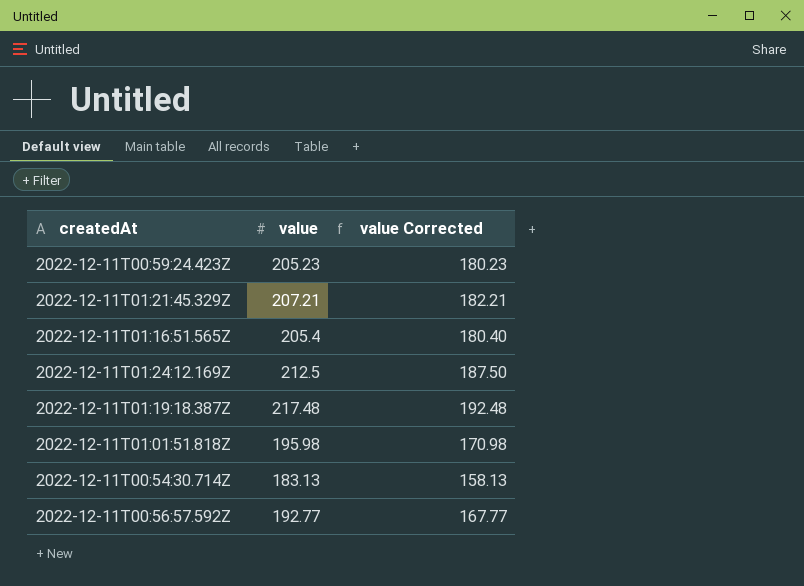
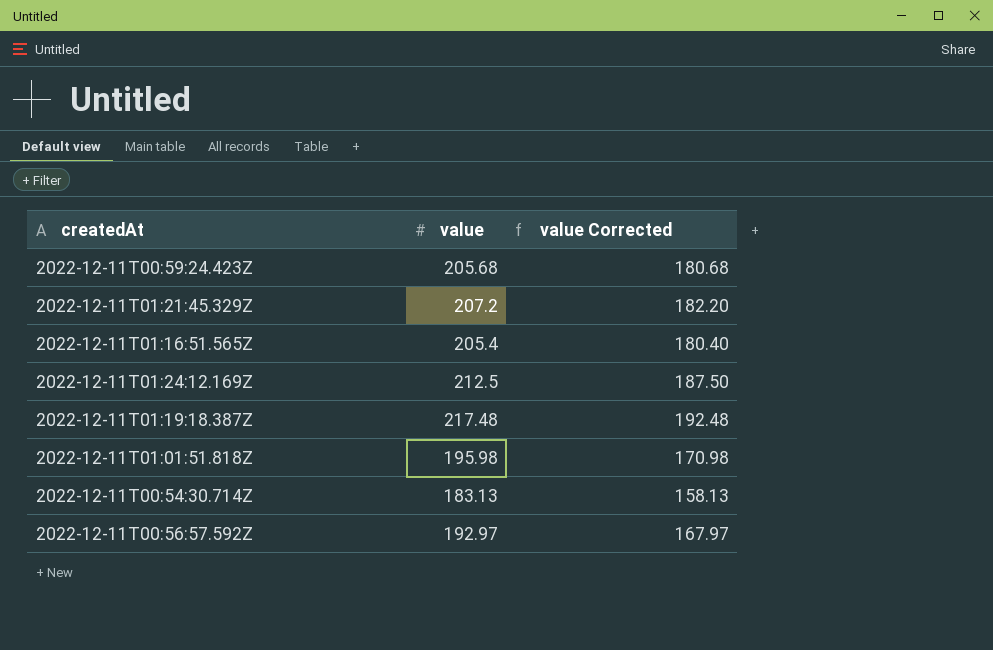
2022-12-11T00:59:24.423Z | value: 205.23 -> 205.68
2022-12-11T00:59:24.423Z | value Corrected: 180.23 -> 180.68
2022-12-11T01:21:45.329Z | value: 207.21 -> 207.2
2022-12-11T01:21:45.329Z | value Corrected: 182.21 -> 182.20
2022-12-11T00:56:57.592Z | value: 192.77 -> 192.97
2022-12-11T00:56:57.592Z | value Corrected: 167.77 -> 167.97

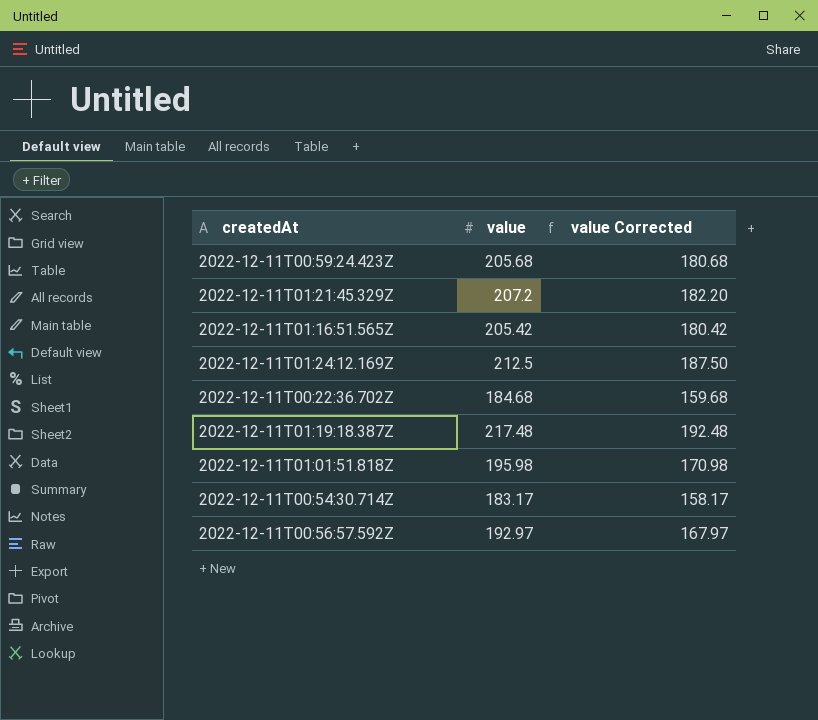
2022-12-11T01:16:51.565Z | value: 205.4 -> 205.42
2022-12-11T01:16:51.565Z | value Corrected: 180.40 -> 180.42
row 2022-12-11T00:22:36.702Z: none -> 184.68 | 159.68
2022-12-11T00:54:30.714Z | value: 183.13 -> 183.17
2022-12-11T00:54:30.714Z | value Corrected: 158.13 -> 158.17

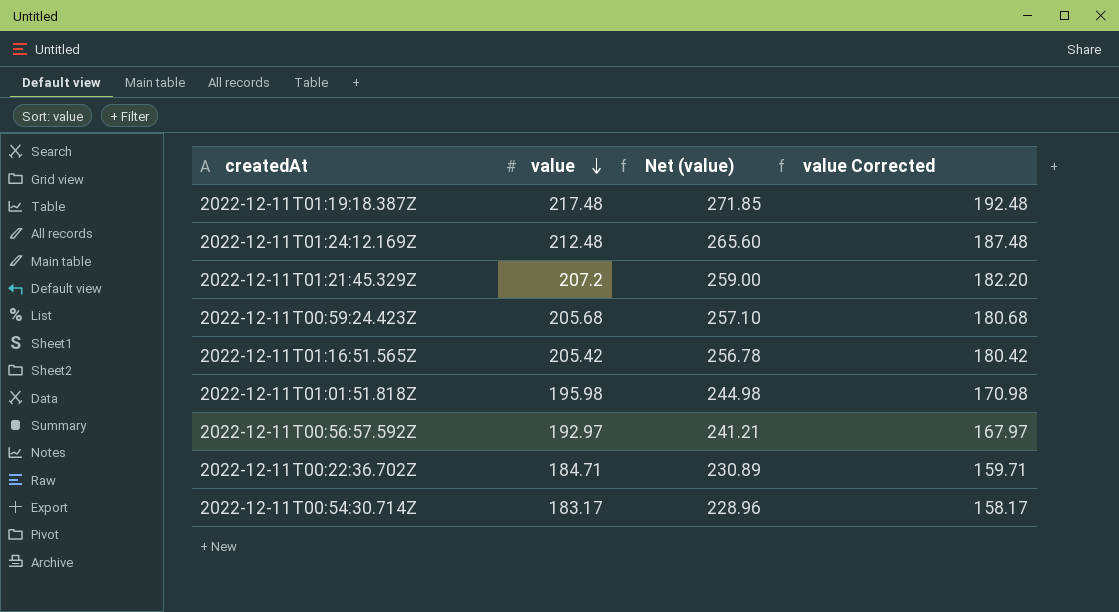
row order: none -> value descending
column Net (value) | formula: none -> [value] * 1.25
2022-12-11T01:24:12.169Z | value: 212.5 -> 212.48
2022-12-11T01:24:12.169Z | value Corrected: 187.50 -> 187.48
2022-12-11T00:22:36.702Z | value: 184.68 -> 184.71
2022-12-11T00:22:36.702Z | value Corrected: 159.68 -> 159.71

